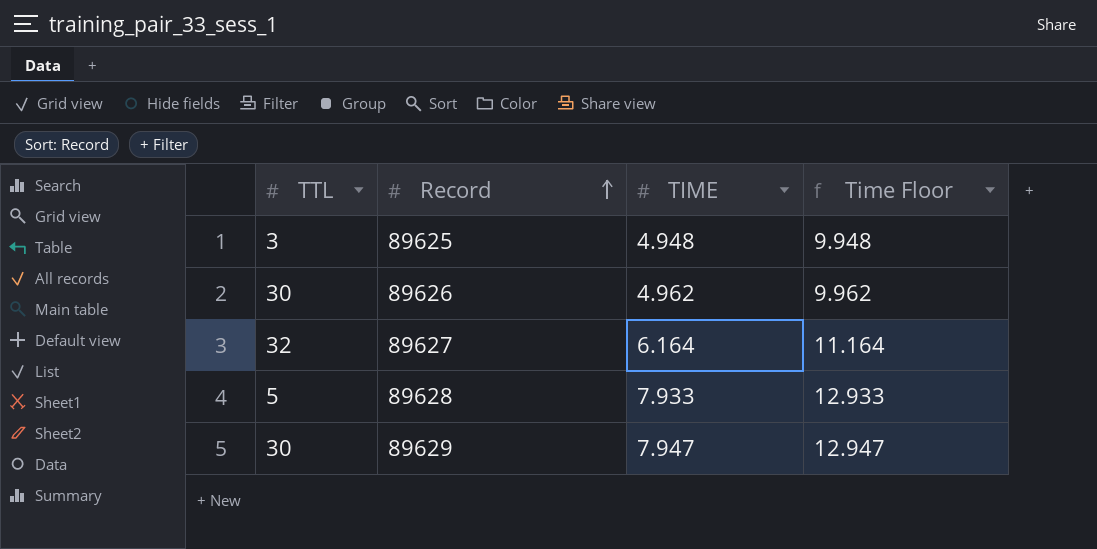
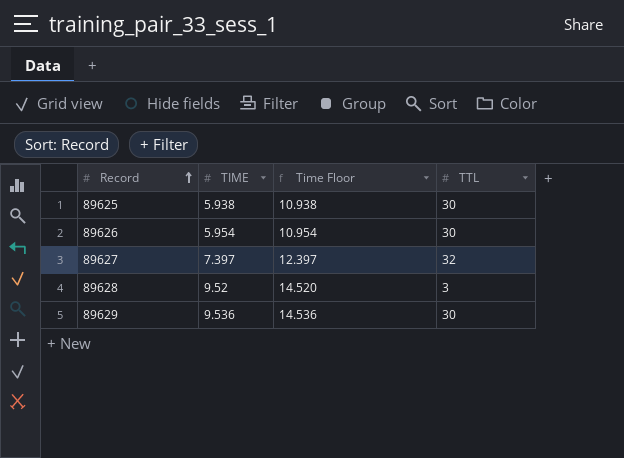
column TTL | position: 1 -> 4
89625 | TIME: 4.948 -> 5.938
89625 | Time Floor: 9.948 -> 10.938
89625 | TTL: 3 -> 30
89626 | TIME: 4.962 -> 5.954
89626 | Time Floor: 9.962 -> 10.954
89627 | TIME: 6.164 -> 7.397
89627 | Time Floor: 11.164 -> 12.397
89628 | TIME: 7.933 -> 9.52
89628 | Time Floor: 12.933 -> 14.520
89628 | TTL: 5 -> 3
89629 | TIME: 7.947 -> 9.536
89629 | Time Floor: 12.947 -> 14.536

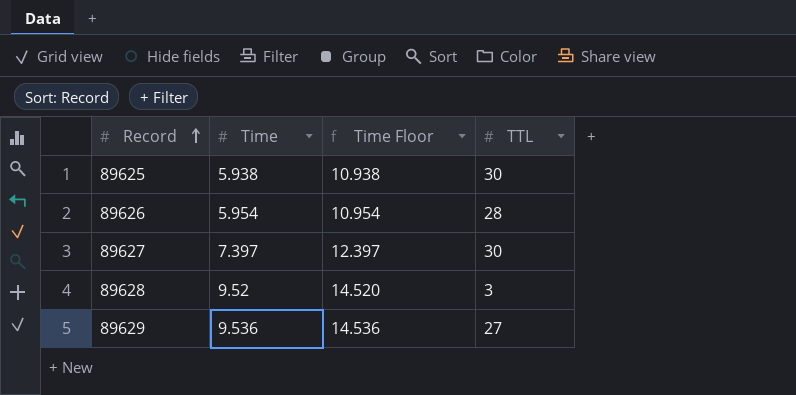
column name: TIME -> Time
89626 | TTL: 30 -> 28
89627 | TTL: 32 -> 30
89629 | TTL: 30 -> 27

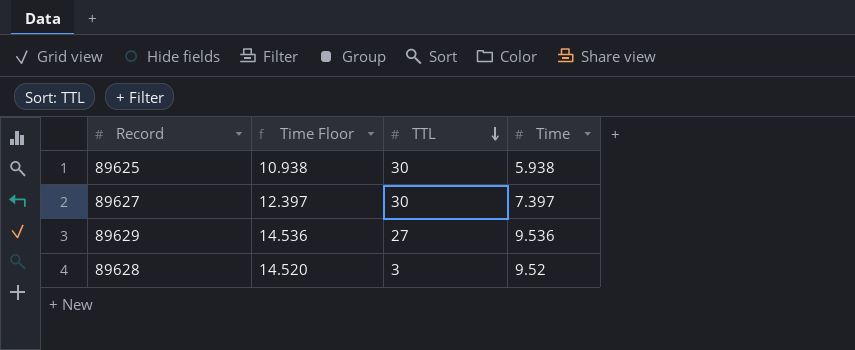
row order: Record ascending -> TTL descending
column Time | position: 2 -> 4
row 89626: 5.954 | 10.954 | 28 -> none

